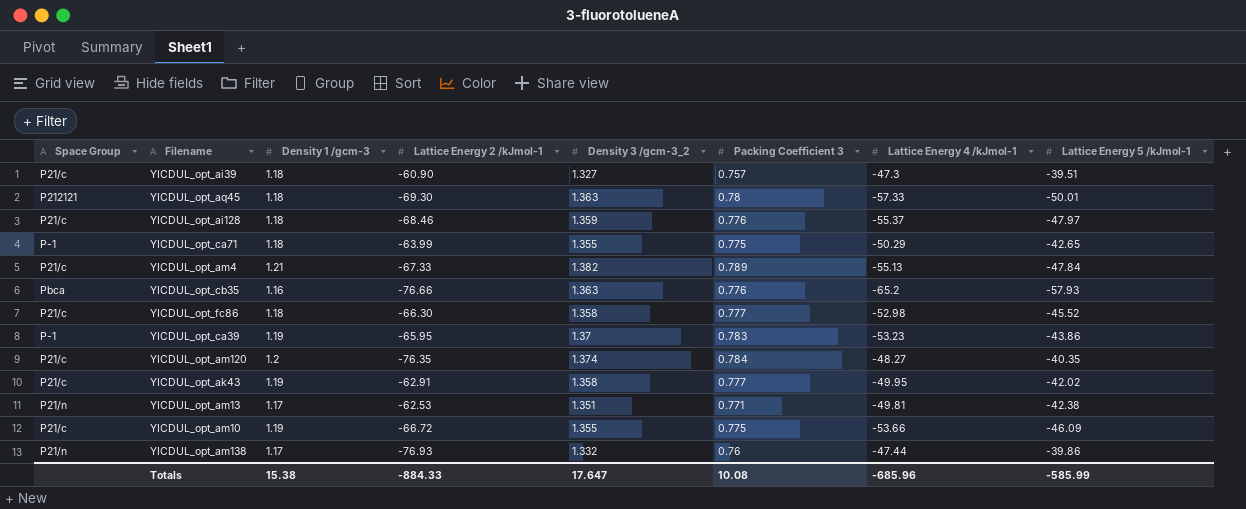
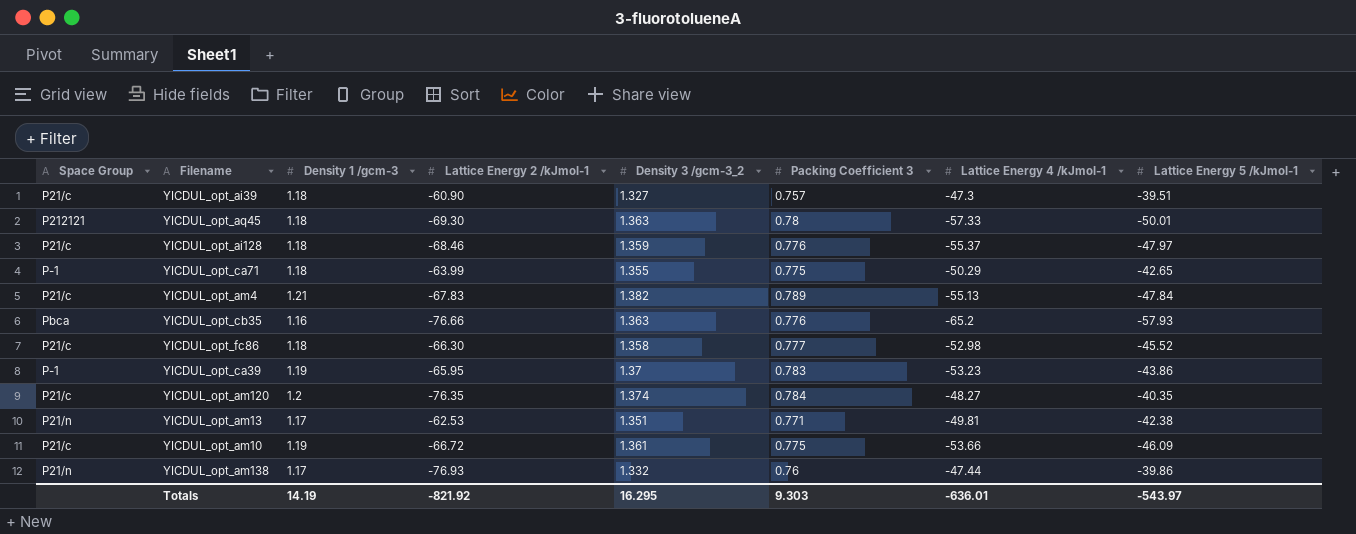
row YICDUL_opt_ak43: P21/c | 1.19 | -62.91 | 1.358 | 0.777 | -49.95 | -42.02 -> none
YICDUL_opt_am4 | Lattice Energy 2 /kJmol-1: -67.33 -> -67.83
YICDUL_opt_am10 | Density 3 /gcm-3_2: 1.355 -> 1.361
Totals | Density 1 /gcm-3: 15.38 -> 14.19
Totals | Lattice Energy 2 /kJmol-1: -884.33 -> -821.92
Totals | Density 3 /gcm-3_2: 17.647 -> 16.295
Totals | Packing Coefficient 3: 10.08 -> 9.303
Totals | Lattice Energy 4 /kJmol-1: -685.96 -> -636.01
Totals | Lattice Energy 5 /kJmol-1: -585.99 -> -543.97

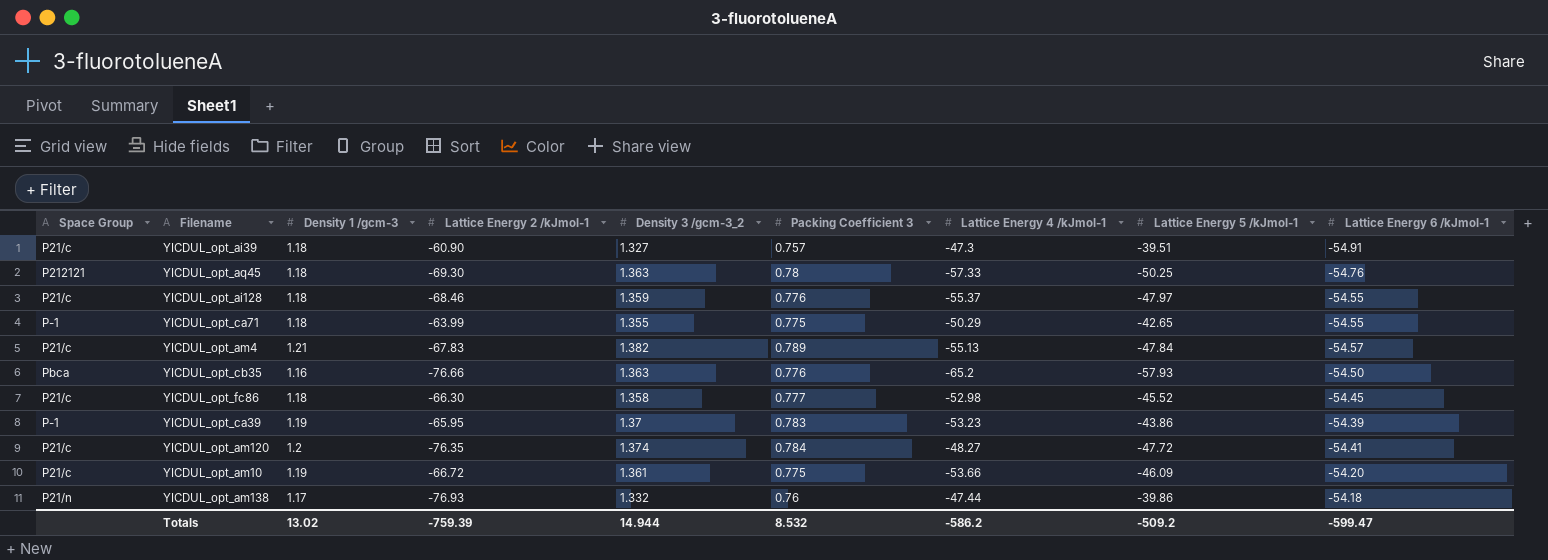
column Lattice Energy 6 /kJmol-1 | position: none -> 9
row YICDUL_opt_am13: P21/n | 1.17 | -62.53 | 1.351 | 0.771 | -49.81 | -42.38 -> none
YICDUL_opt_aq45 | Lattice Energy 5 /kJmol-1: -50.01 -> -50.25
YICDUL_opt_am120 | Lattice Energy 5 /kJmol-1: -40.35 -> -47.72
Totals | Density 1 /gcm-3: 14.19 -> 13.02
Totals | Lattice Energy 2 /kJmol-1: -821.92 -> -759.39
Totals | Density 3 /gcm-3_2: 16.295 -> 14.944
Totals | Packing Coefficient 3: 9.303 -> 8.532
Totals | Lattice Energy 4 /kJmol-1: -636.01 -> -586.2
Totals | Lattice Energy 5 /kJmol-1: -543.97 -> -509.2

